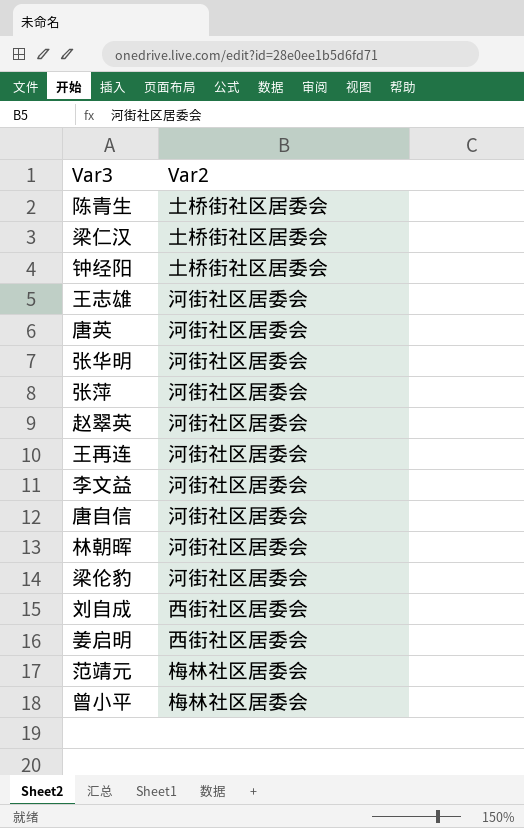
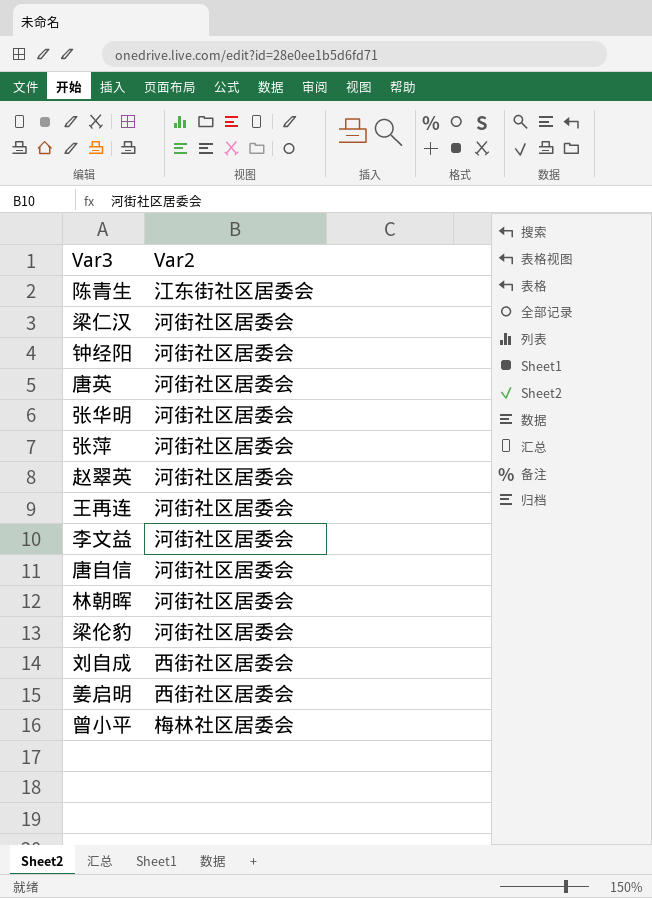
row 王志雄: 河街社区居委会 -> none
row 范靖元: 梅林社区居委会 -> none
陈青生 | Var2: 土桥街社区居委会 -> 江东街社区居委会
梁仁汉 | Var2: 土桥街社区居委会 -> 河街社区居委会
钟经阳 | Var2: 土桥街社区居委会 -> 河街社区居委会

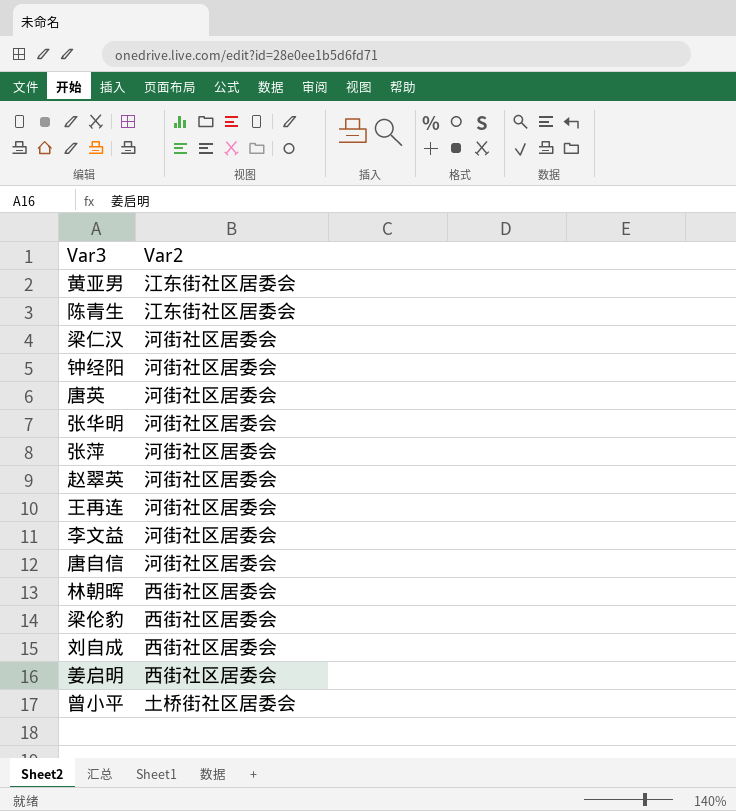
row 黄亚男: none -> 江东街社区居委会
林朝晖 | Var2: 河街社区居委会 -> 西街社区居委会
梁伦豹 | Var2: 河街社区居委会 -> 西街社区居委会
曾小平 | Var2: 梅林社区居委会 -> 土桥街社区居委会

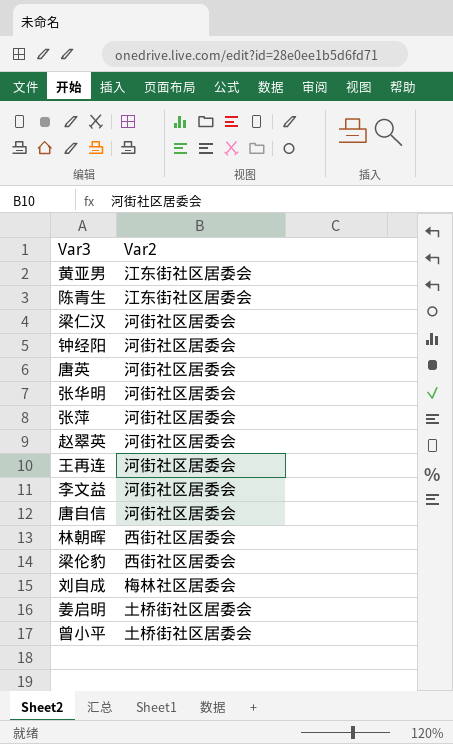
刘自成 | Var2: 西街社区居委会 -> 梅林社区居委会
姜启明 | Var2: 西街社区居委会 -> 土桥街社区居委会

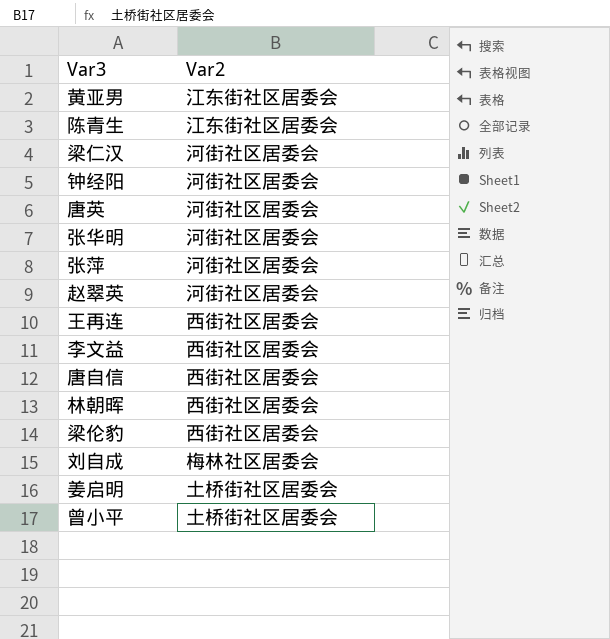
王再连 | Var2: 河街社区居委会 -> 西街社区居委会
李文益 | Var2: 河街社区居委会 -> 西街社区居委会
唐自信 | Var2: 河街社区居委会 -> 西街社区居委会

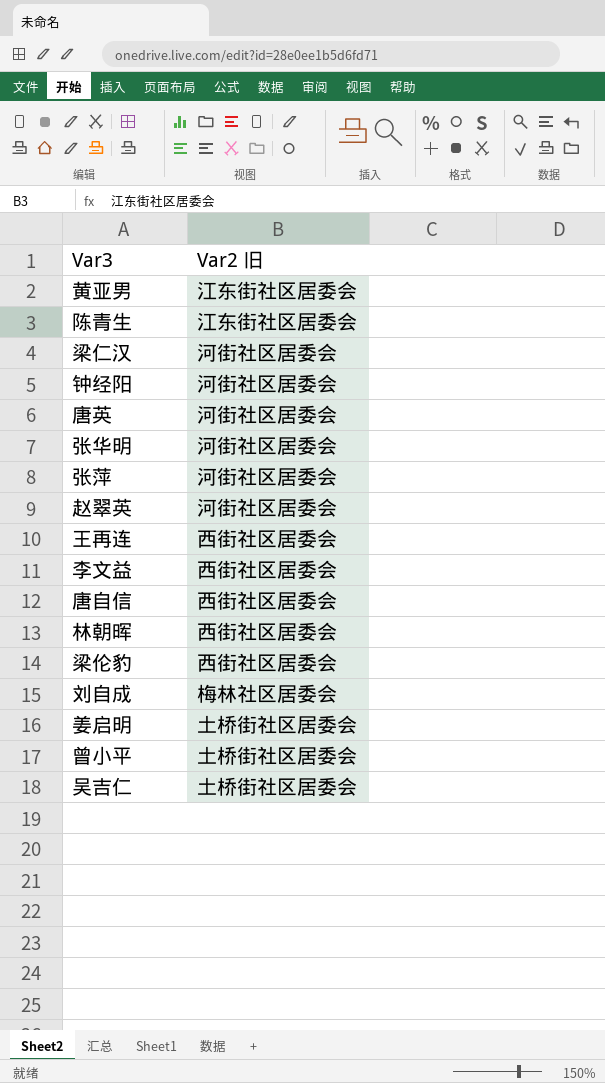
column name: Var2 -> Var2 旧
row 吴吉仁: none -> 土桥街社区居委会

